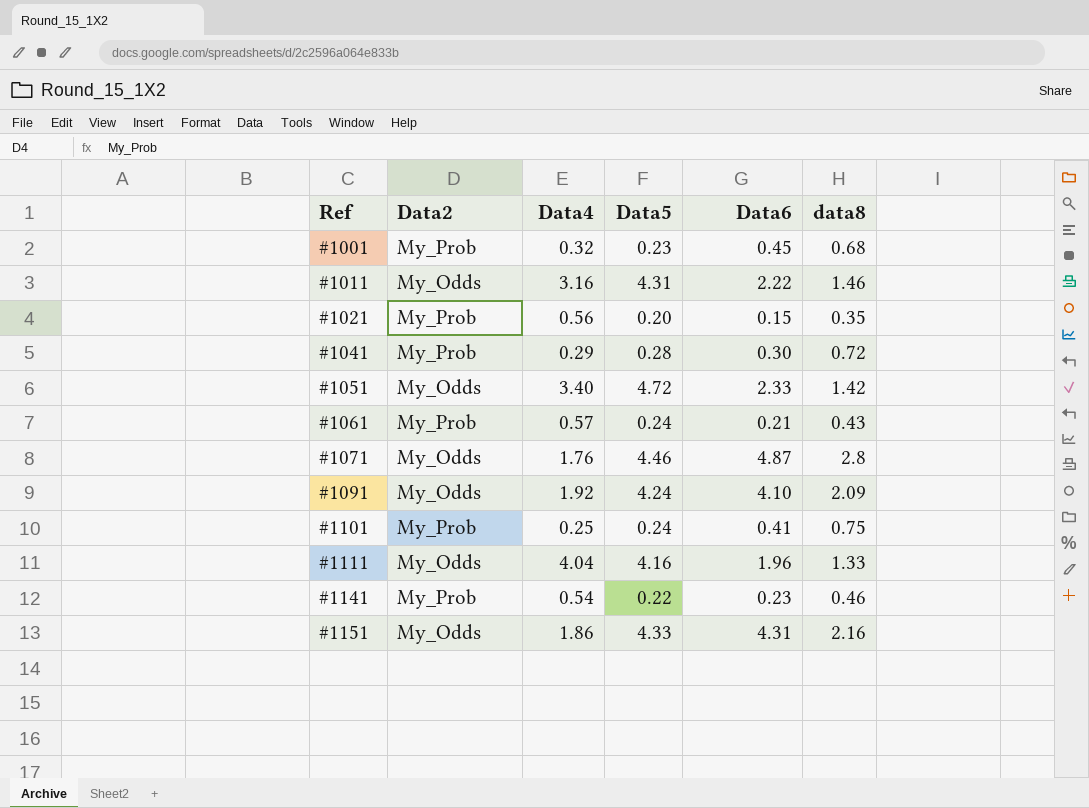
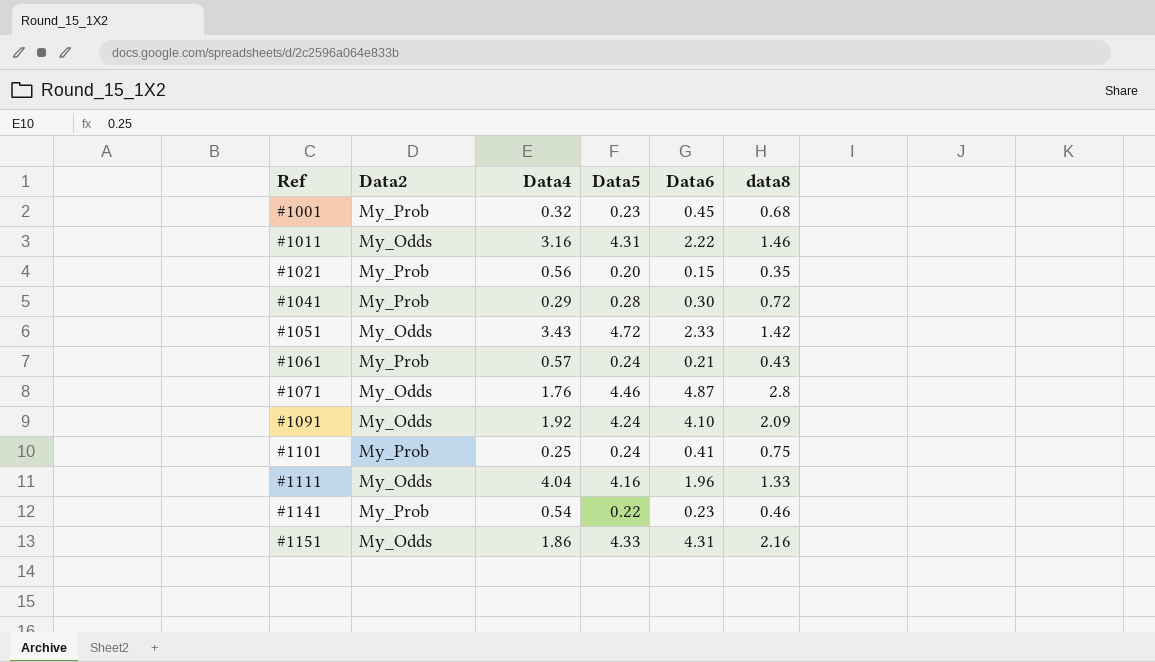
#1051 | Data4: 3.40 -> 3.43

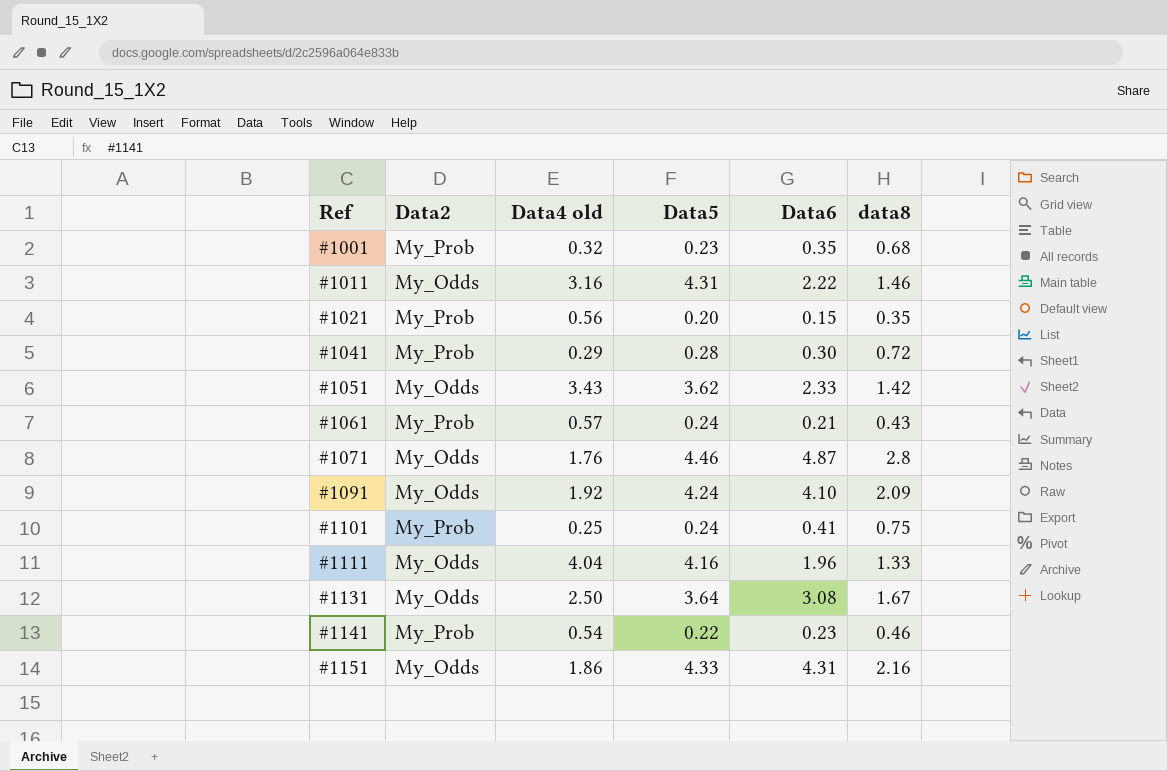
column name: Data4 -> Data4 old
#1001 | Data6: 0.45 -> 0.35
#1051 | Data5: 4.72 -> 3.62
row #1131: none -> My_Odds | 2.50 | 3.64 | 3.08 | 1.67

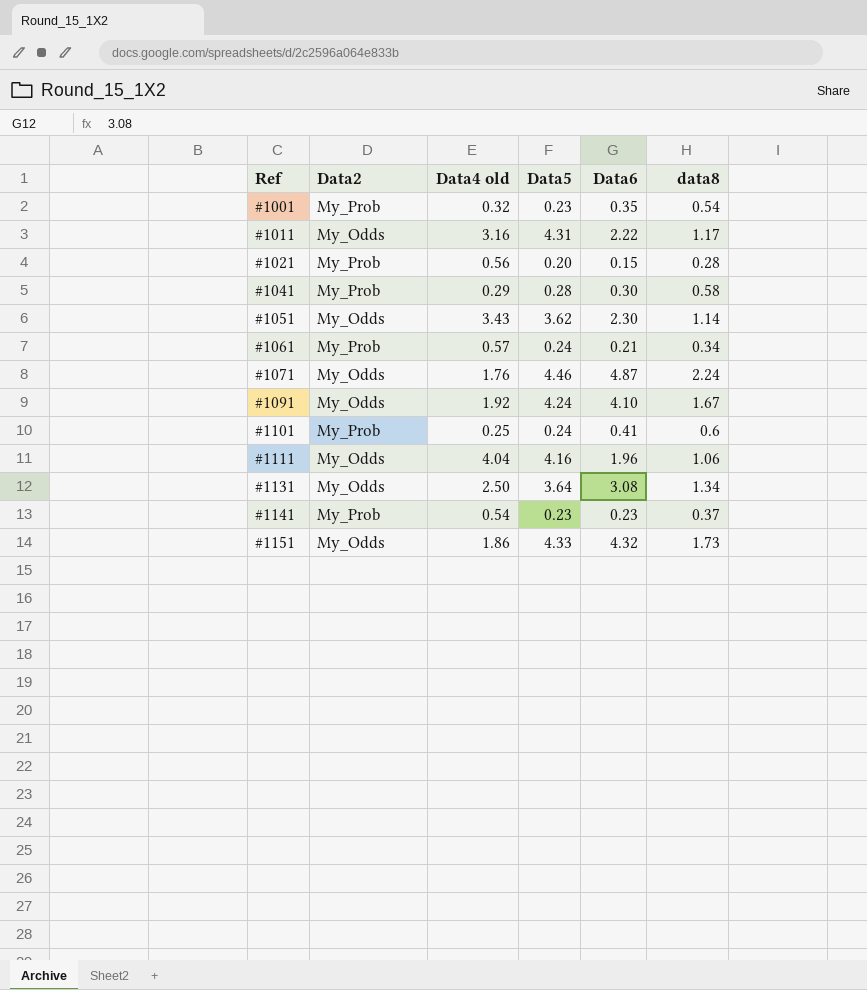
#1001 | data8: 0.68 -> 0.54
#1011 | data8: 1.46 -> 1.17
#1021 | data8: 0.35 -> 0.28
#1041 | data8: 0.72 -> 0.58
#1051 | Data6: 2.33 -> 2.30
#1051 | data8: 1.42 -> 1.14
#1061 | data8: 0.43 -> 0.34
#1071 | data8: 2.8 -> 2.24
#1091 | data8: 2.09 -> 1.67
#1101 | data8: 0.75 -> 0.6
#1111 | data8: 1.33 -> 1.06
#1131 | data8: 1.67 -> 1.34
#1141 | Data5: 0.22 -> 0.23
#1141 | data8: 0.46 -> 0.37
#1151 | Data6: 4.31 -> 4.32
#1151 | data8: 2.16 -> 1.73

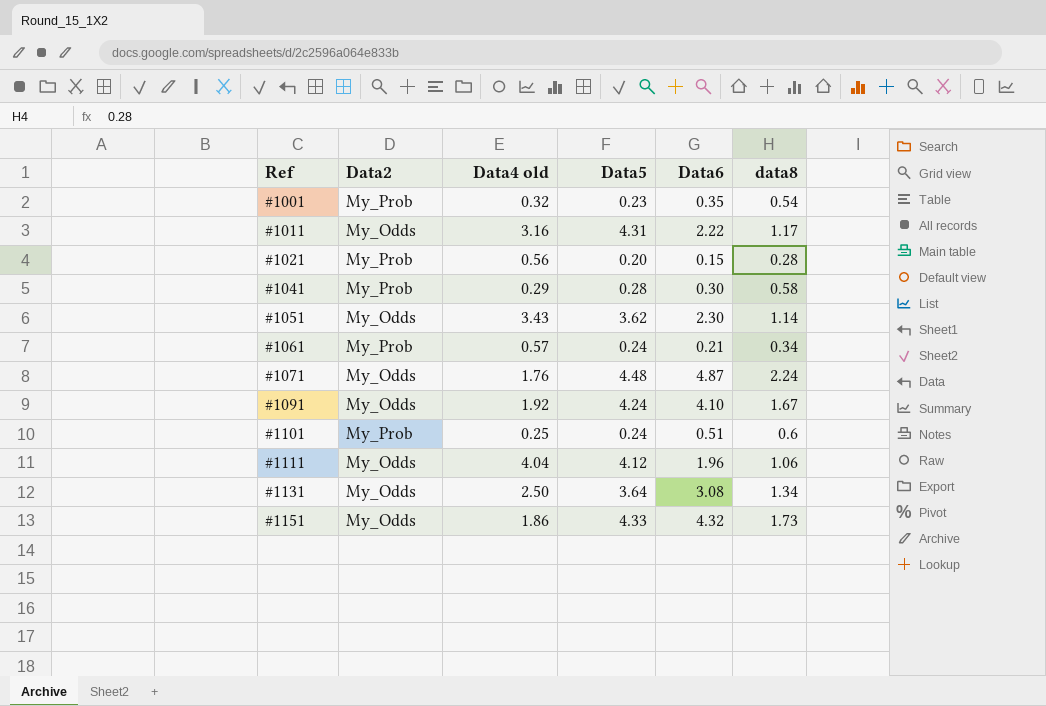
row #1141: My_Prob | 0.54 | 0.23 | 0.23 | 0.37 -> none
#1071 | Data5: 4.46 -> 4.48
#1101 | Data6: 0.41 -> 0.51
#1111 | Data5: 4.16 -> 4.12

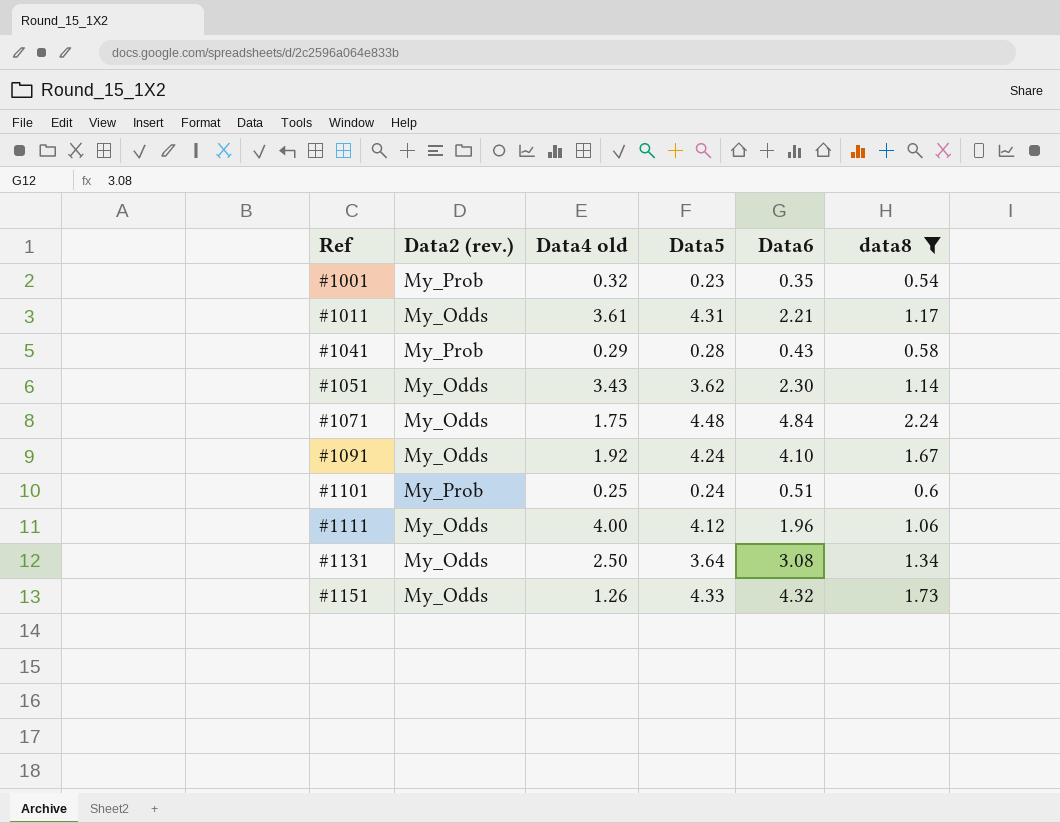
filter: none -> data8 >= 0.54
column name: Data2 -> Data2 (rev.)
#1011 | Data4 old: 3.16 -> 3.61
#1011 | Data6: 2.22 -> 2.21
#1041 | Data6: 0.30 -> 0.43
#1071 | Data4 old: 1.76 -> 1.75
#1071 | Data6: 4.87 -> 4.84
#1111 | Data4 old: 4.04 -> 4.00
#1151 | Data4 old: 1.86 -> 1.26

